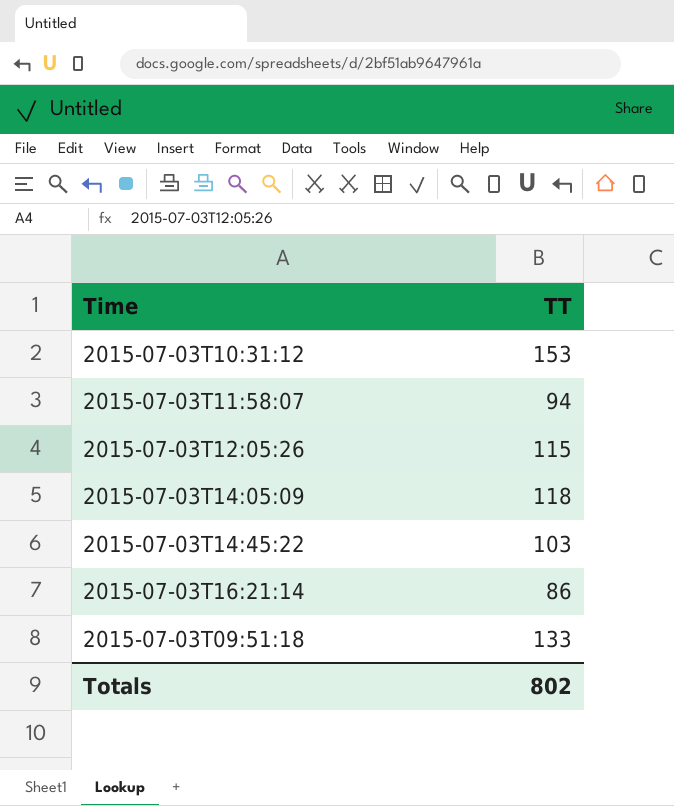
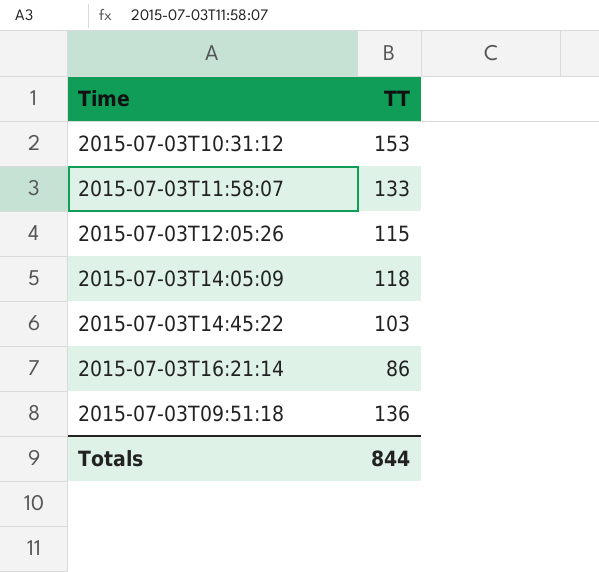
2015-07-03T11:58:07 | TT: 94 -> 133
2015-07-03T09:51:18 | TT: 133 -> 136
Totals | TT: 802 -> 844

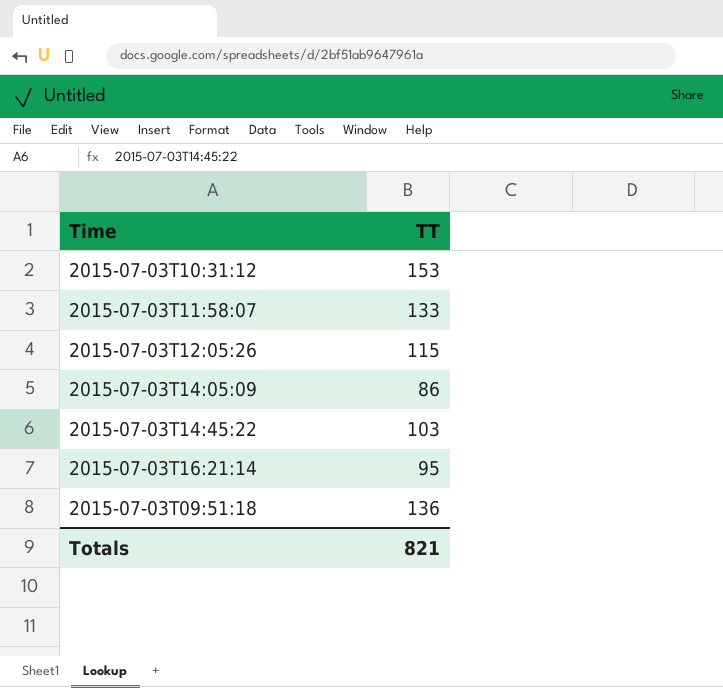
2015-07-03T14:05:09 | TT: 118 -> 86
2015-07-03T16:21:14 | TT: 86 -> 95
Totals | TT: 844 -> 821

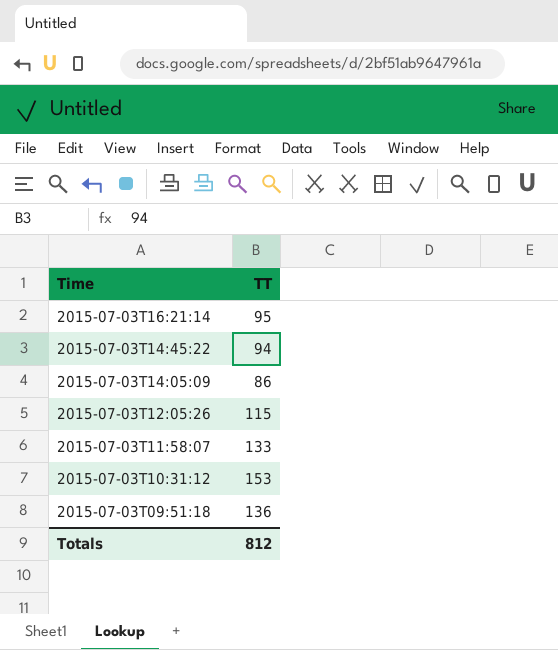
row order: none -> Time descending
2015-07-03T14:45:22 | TT: 103 -> 94
Totals | TT: 821 -> 812

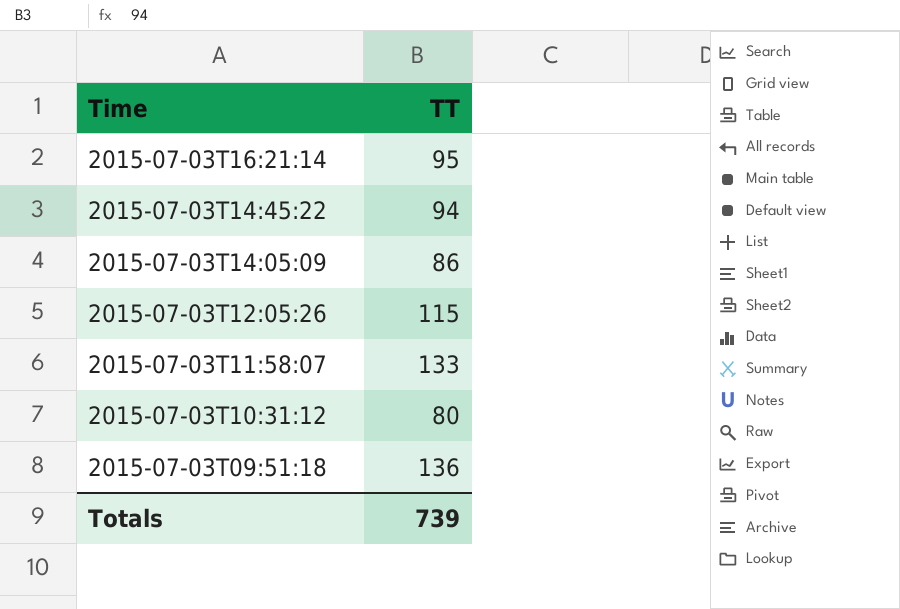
2015-07-03T10:31:12 | TT: 153 -> 80
Totals | TT: 812 -> 739

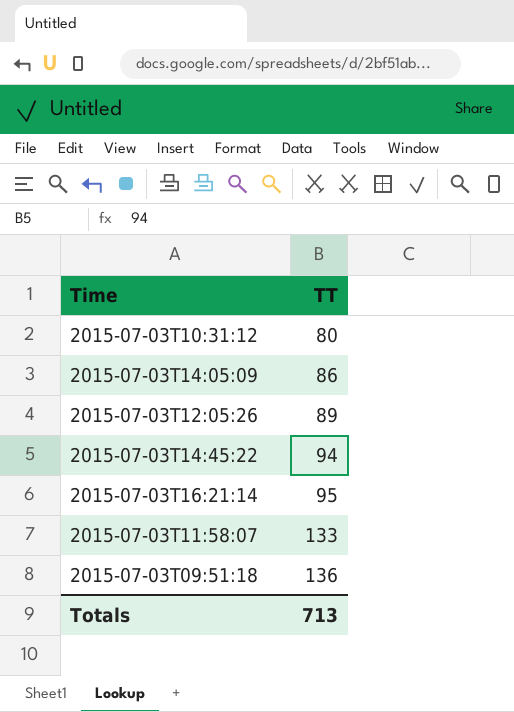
row order: Time descending -> TT ascending
2015-07-03T12:05:26 | TT: 115 -> 89
Totals | TT: 739 -> 713

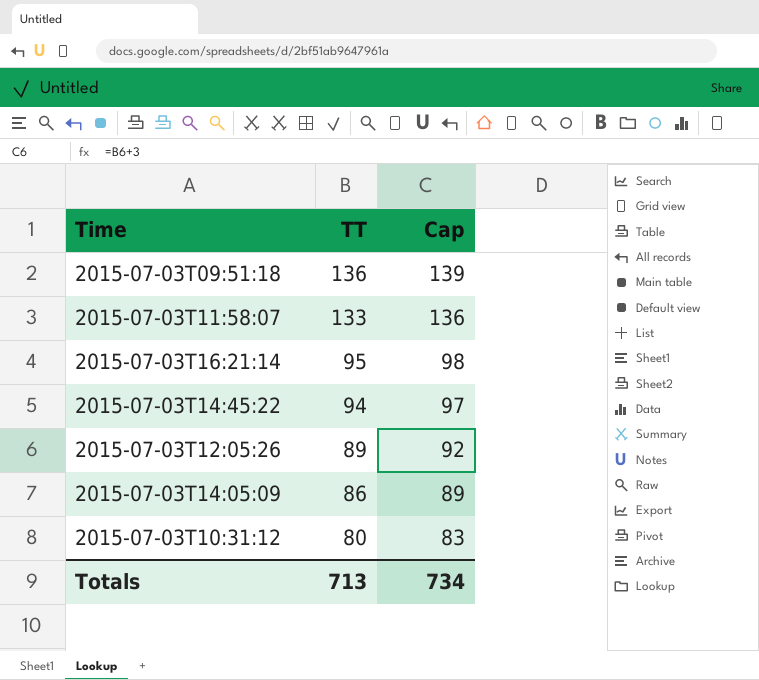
row order: TT ascending -> TT descending
column Cap | formula: none -> [TT] + 3

